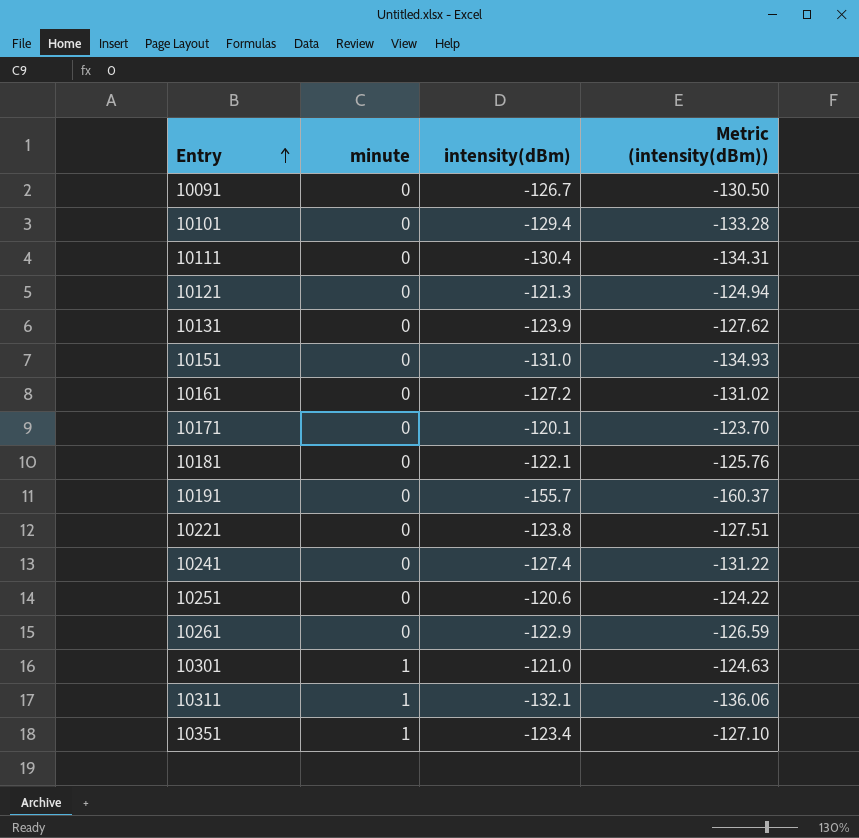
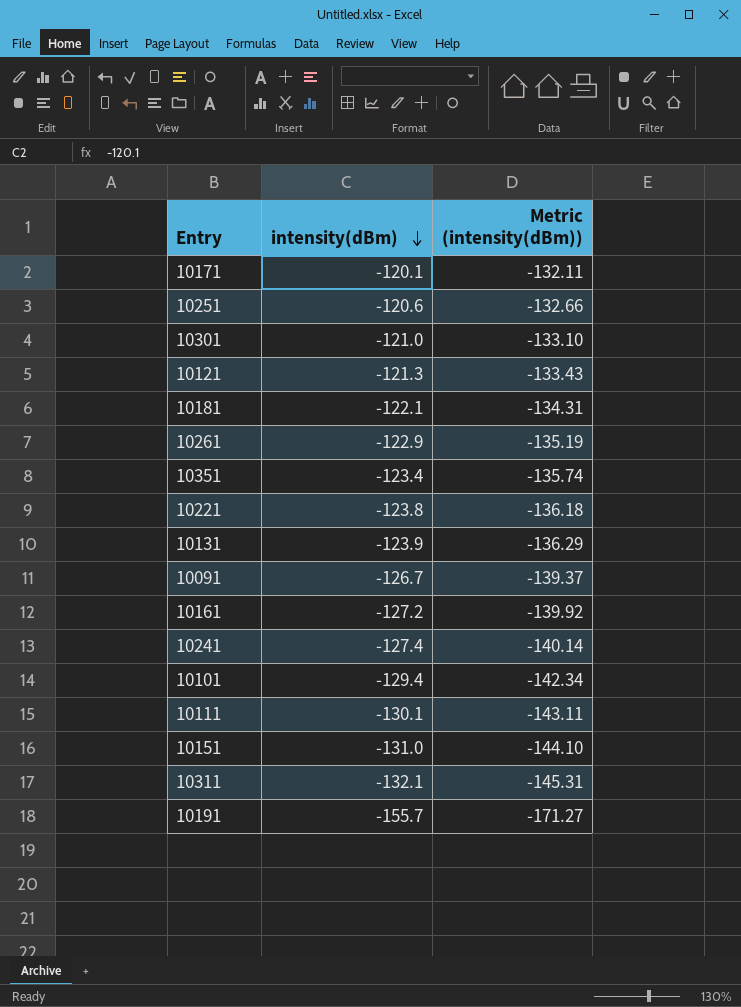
row order: Entry ascending -> intensity(dBm) descending
column minute | position: 2 -> none
column Metric (intensity(dBm)) | formula: [intensity(dBm)] * 1.03 -> [intensity(dBm)] * 1.1
10111 | intensity(dBm): -130.4 -> -130.1

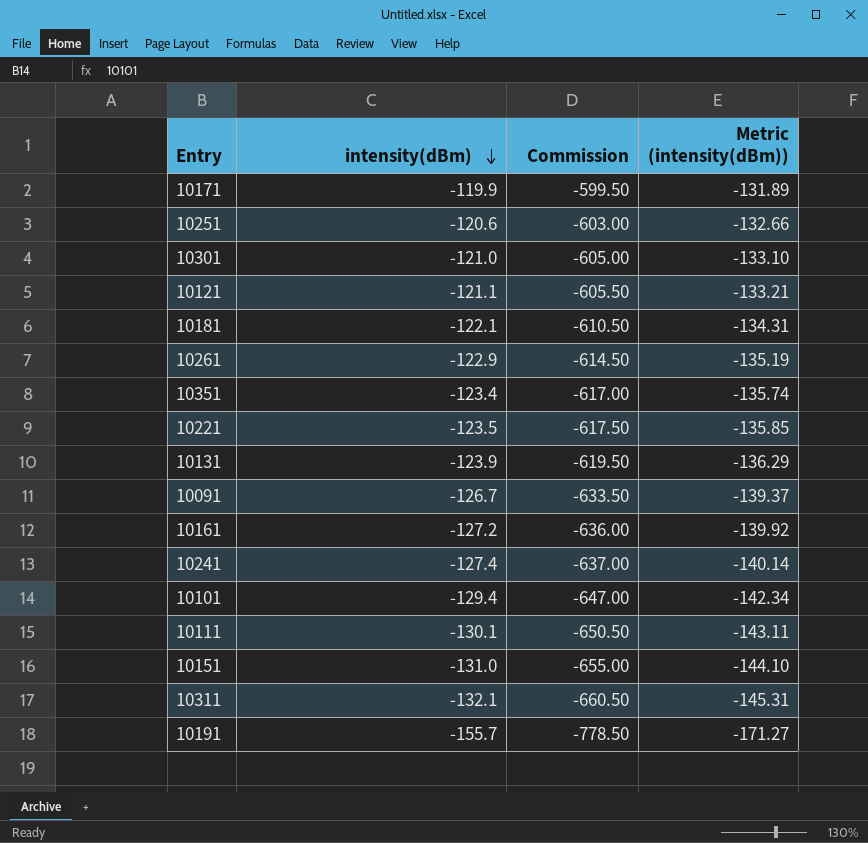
column Commission | formula: none -> [intensity(dBm)] * 5
10171 | intensity(dBm): -120.1 -> -119.9
10171 | Metric (intensity(dBm)): -132.11 -> -131.89
10121 | intensity(dBm): -121.3 -> -121.1
10121 | Metric (intensity(dBm)): -133.43 -> -133.21
10221 | intensity(dBm): -123.8 -> -123.5
10221 | Metric (intensity(dBm)): -136.18 -> -135.85

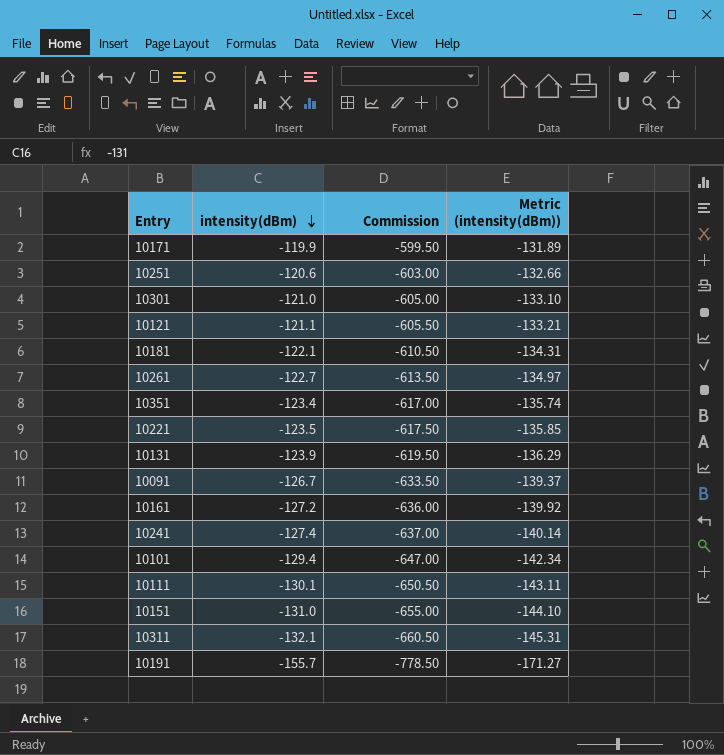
10261 | intensity(dBm): -122.9 -> -122.7
10261 | Commission: -614.50 -> -613.50
10261 | Metric (intensity(dBm)): -135.19 -> -134.97

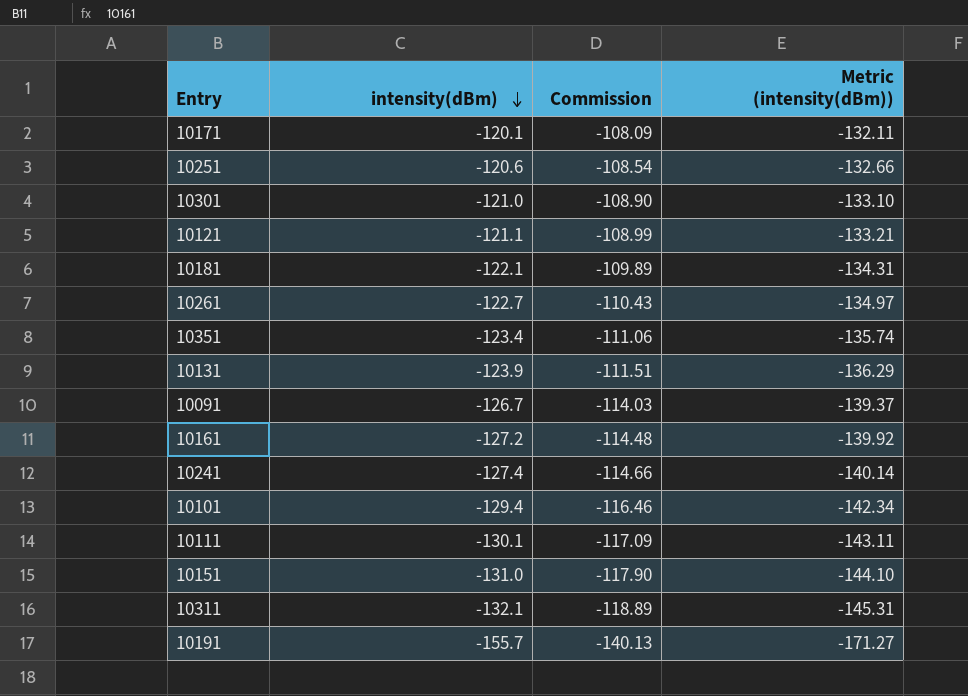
column Commission | formula: [intensity(dBm)] * 5 -> [intensity(dBm)] * 0.9
row 10221: -123.5 | -617.50 | -135.85 -> none
10171 | intensity(dBm): -119.9 -> -120.1
10171 | Metric (intensity(dBm)): -131.89 -> -132.11

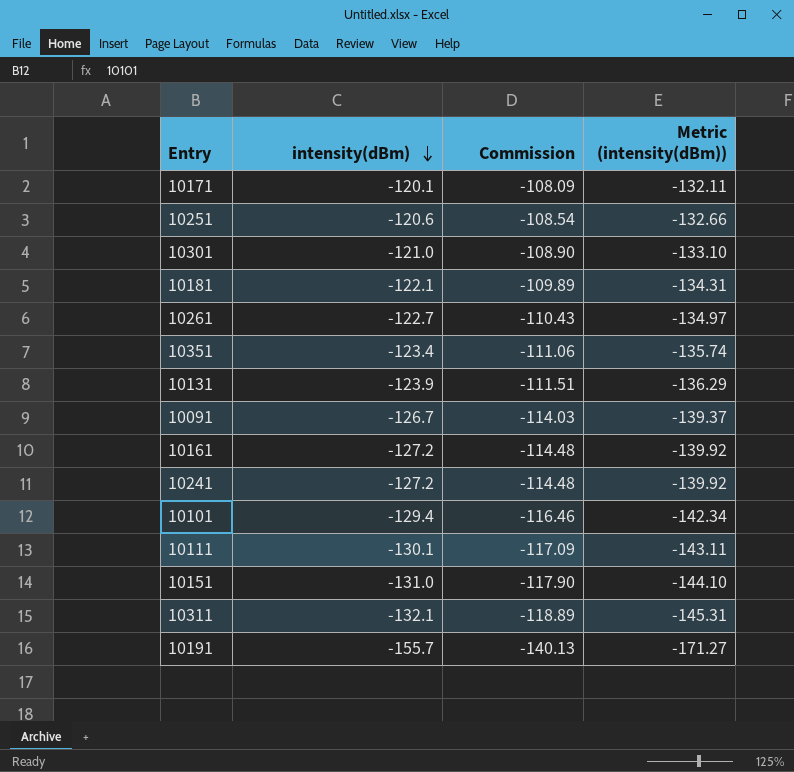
row 10121: -121.1 | -108.99 | -133.21 -> none
10241 | intensity(dBm): -127.4 -> -127.2
10241 | Commission: -114.66 -> -114.48
10241 | Metric (intensity(dBm)): -140.14 -> -139.92

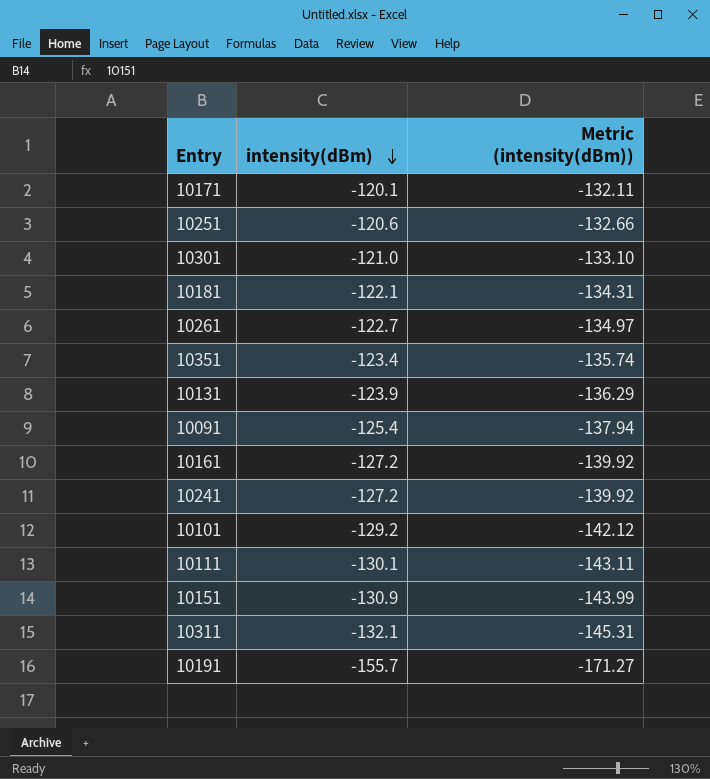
column Commission | formula: [intensity(dBm)] * 0.9 -> none
10091 | intensity(dBm): -126.7 -> -125.4
10091 | Metric (intensity(dBm)): -139.37 -> -137.94
10101 | intensity(dBm): -129.4 -> -129.2
10101 | Metric (intensity(dBm)): -142.34 -> -142.12
10151 | intensity(dBm): -131.0 -> -130.9
10151 | Metric (intensity(dBm)): -144.10 -> -143.99

